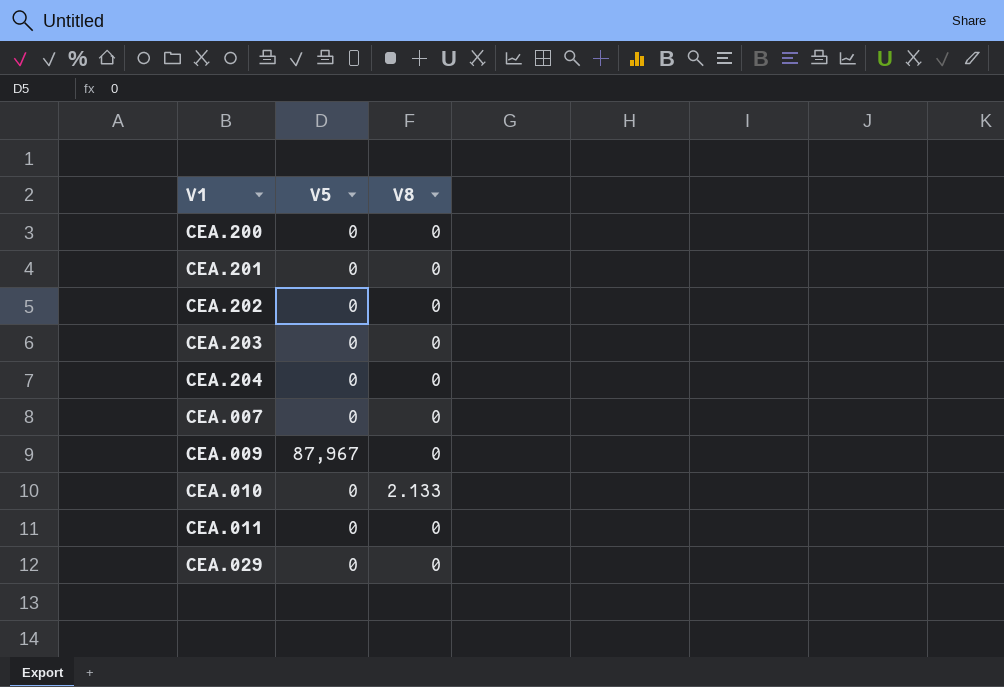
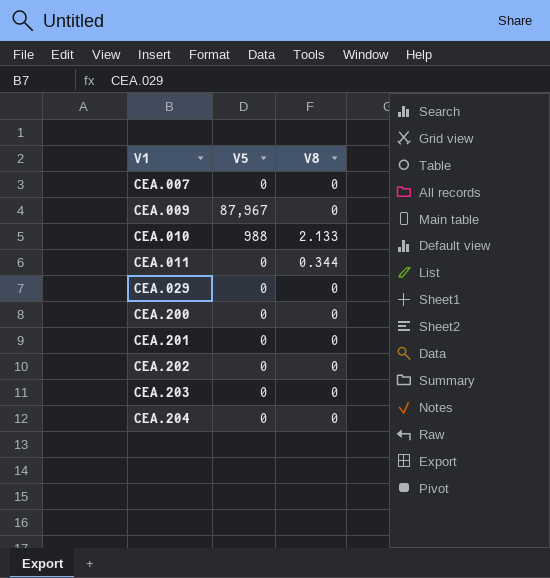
row order: none -> V1 ascending
CEA.010 | V5: 0 -> 988
CEA.011 | V8: 0 -> 0.344

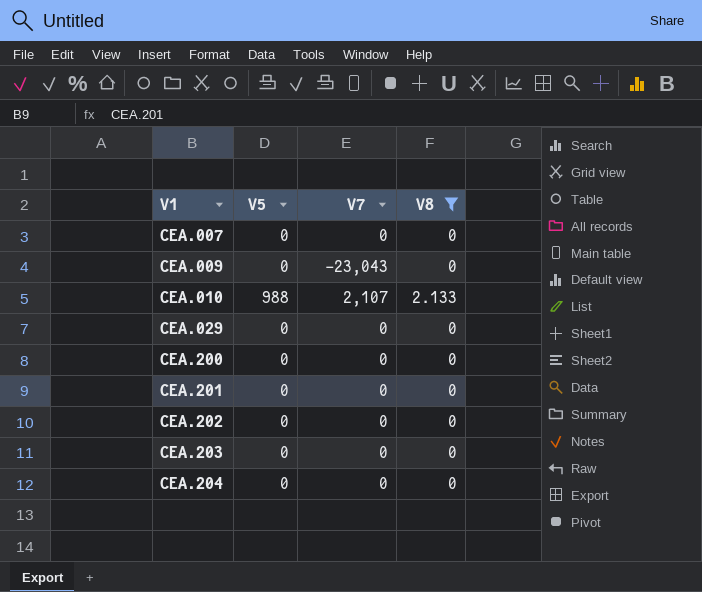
filter: none -> V8 != 0.344
column V7 | position: none -> 3
CEA.009 | V5: 87,967 -> 0

